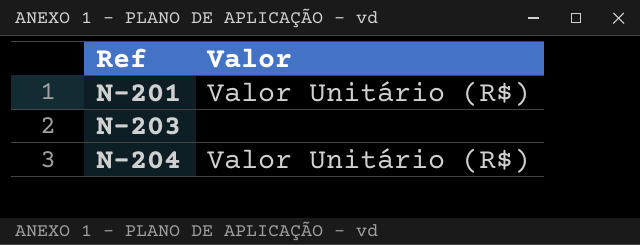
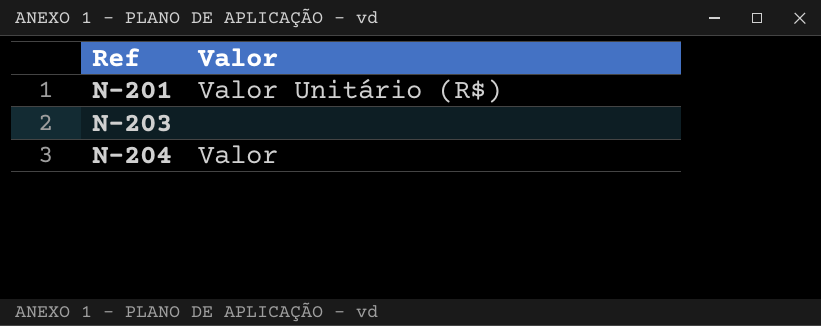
N-204 | Valor: Valor Unitário (R$) -> Valor

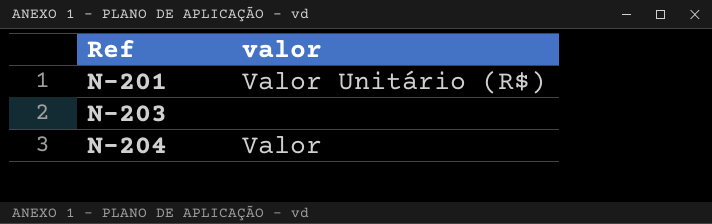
column name: Valor -> valor

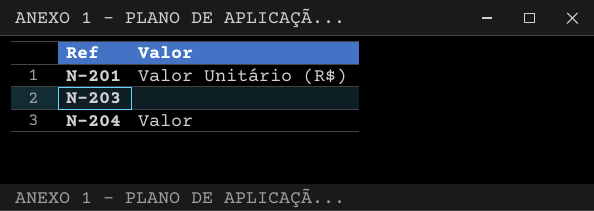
column name: valor -> Valor

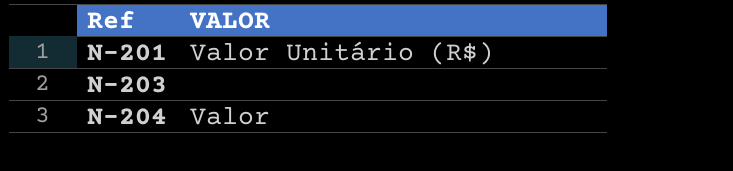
column name: Valor -> VALOR

